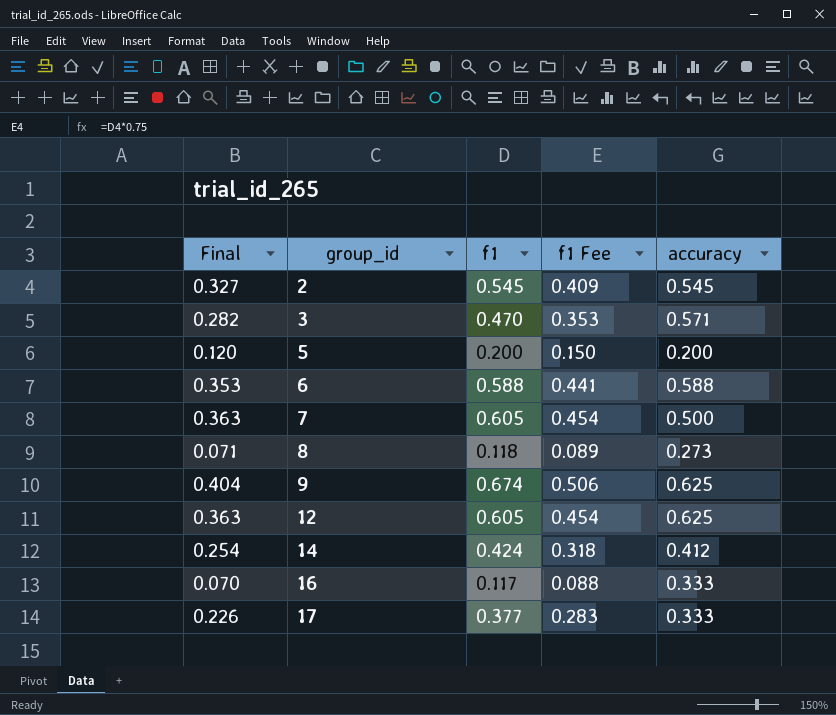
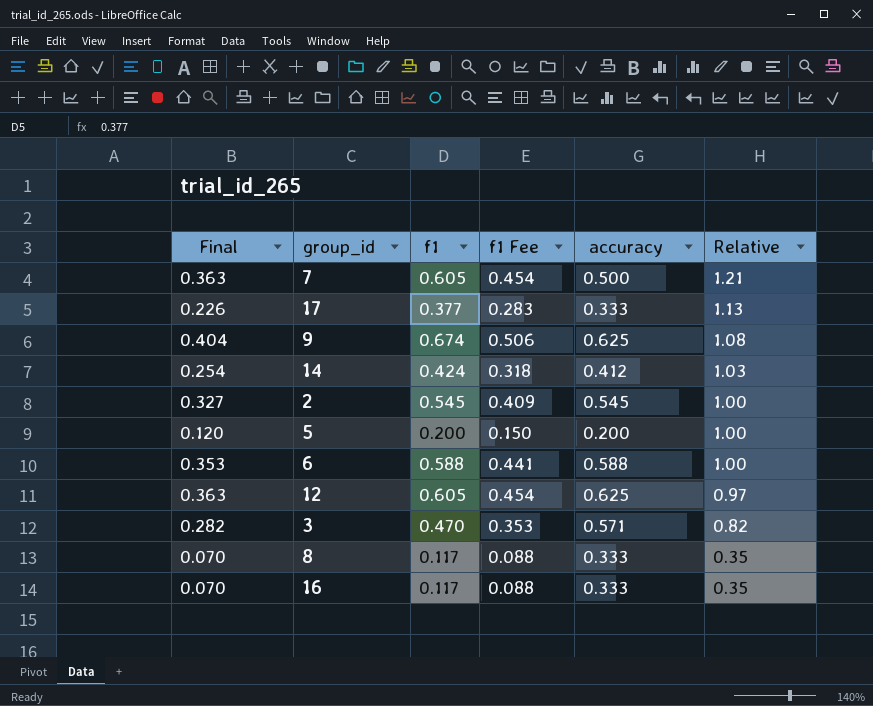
row order: group_id ascending -> Relative descending
column Relative | formula: none -> [f1] / [accuracy]
8 | Final: 0.071 -> 0.070
8 | f1: 0.118 -> 0.117
8 | f1 Fee: 0.089 -> 0.088
8 | accuracy: 0.273 -> 0.333

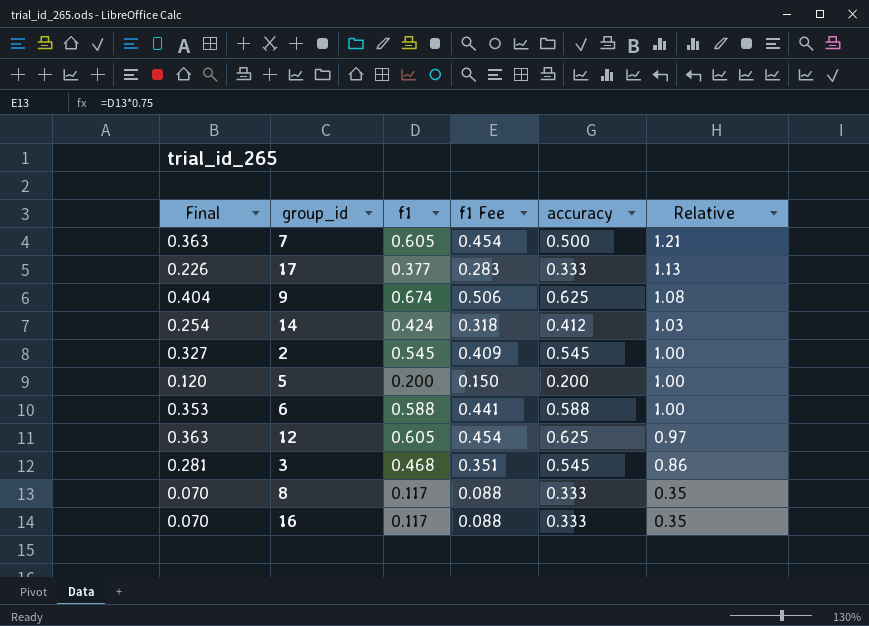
3 | Final: 0.282 -> 0.281
3 | f1: 0.470 -> 0.468
3 | f1 Fee: 0.353 -> 0.351
3 | accuracy: 0.571 -> 0.545
3 | Relative: 0.82 -> 0.86

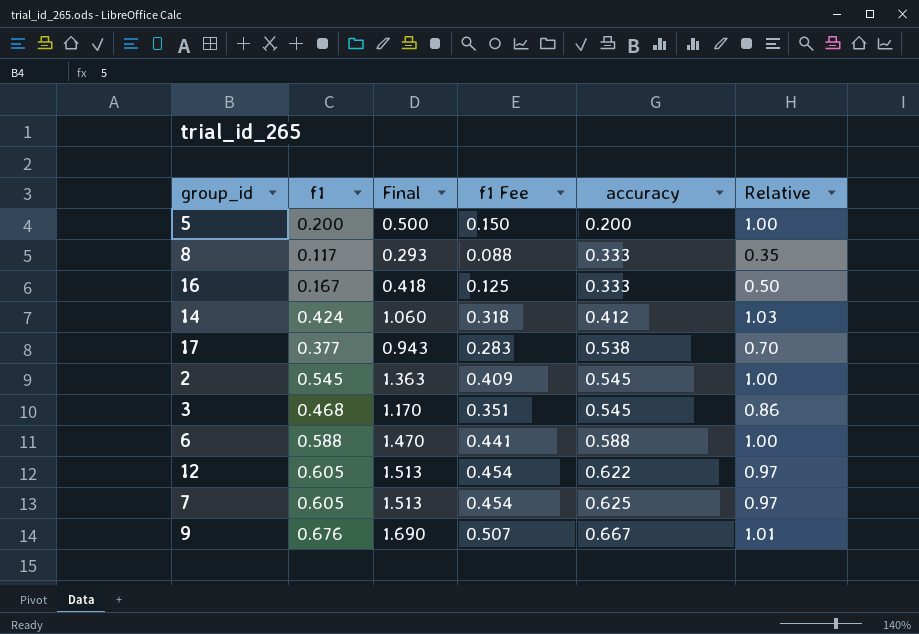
row order: Relative descending -> accuracy ascending
column Final | formula: [f1] * 0.6 -> [f1] * 2.5
column Final | position: 1 -> 3
16 | f1: 0.117 -> 0.167
16 | f1 Fee: 0.088 -> 0.125
16 | Relative: 0.35 -> 0.50
17 | accuracy: 0.333 -> 0.538
17 | Relative: 1.13 -> 0.70
12 | accuracy: 0.625 -> 0.622
7 | accuracy: 0.500 -> 0.625
7 | Relative: 1.21 -> 0.97
9 | f1: 0.674 -> 0.676
9 | f1 Fee: 0.506 -> 0.507
9 | accuracy: 0.625 -> 0.667
9 | Relative: 1.08 -> 1.01

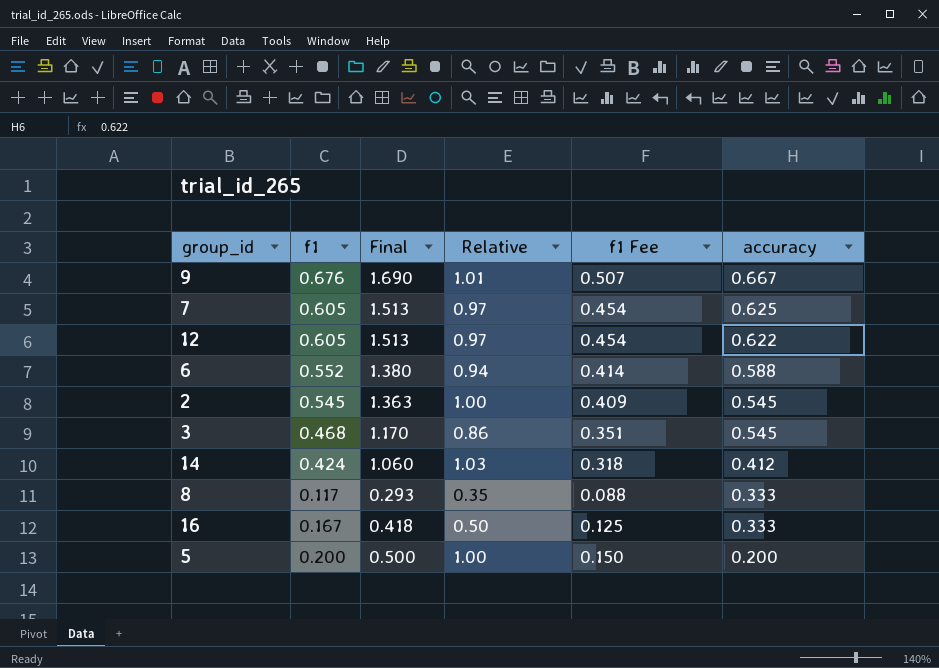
row order: accuracy ascending -> accuracy descending
column Relative | position: 6 -> 4
row 17: 0.377 | 0.943 | 0.283 | 0.538 | 0.70 -> none
6 | f1: 0.588 -> 0.552
6 | Final: 1.470 -> 1.380
6 | Relative: 1.00 -> 0.94
6 | f1 Fee: 0.441 -> 0.414

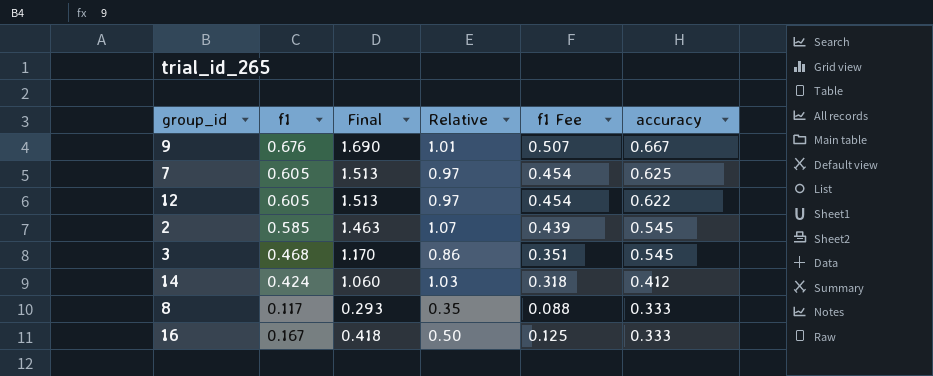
row 6: 0.552 | 1.380 | 0.94 | 0.414 | 0.588 -> none
row 5: 0.200 | 0.500 | 1.00 | 0.150 | 0.200 -> none
2 | f1: 0.545 -> 0.585
2 | Final: 1.363 -> 1.463
2 | Relative: 1.00 -> 1.07
2 | f1 Fee: 0.409 -> 0.439

